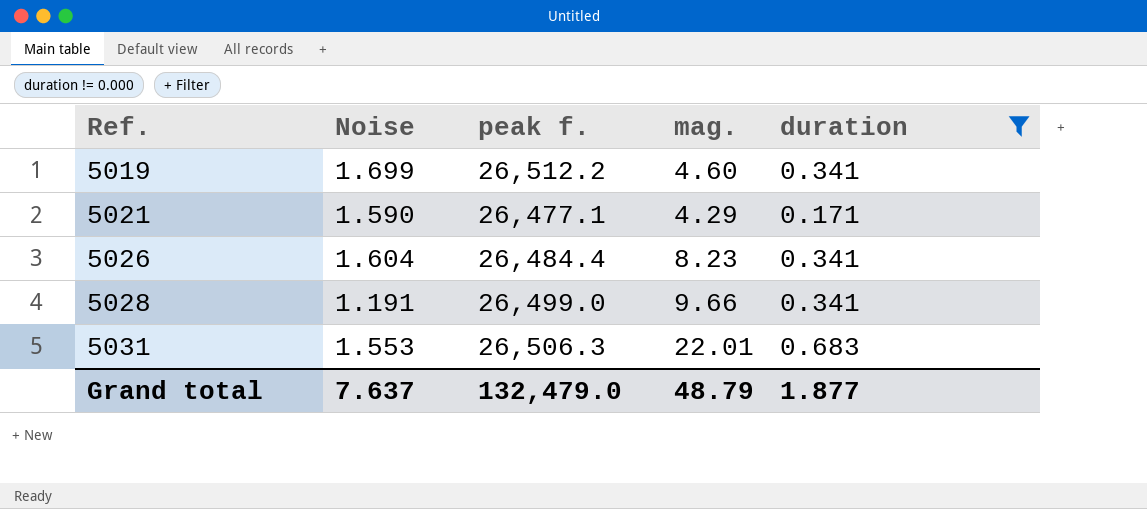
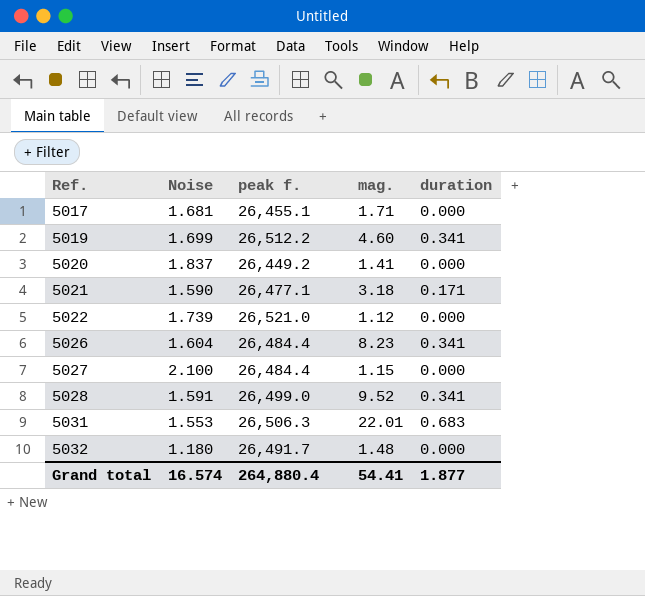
filter: duration != 0.000 -> none
5021 | mag.: 4.29 -> 3.18
5028 | Noise: 1.191 -> 1.591
5028 | mag.: 9.66 -> 9.52
Grand total | Noise: 7.637 -> 16.574
Grand total | peak f.: 132,479.0 -> 264,880.4
Grand total | mag.: 48.79 -> 54.41

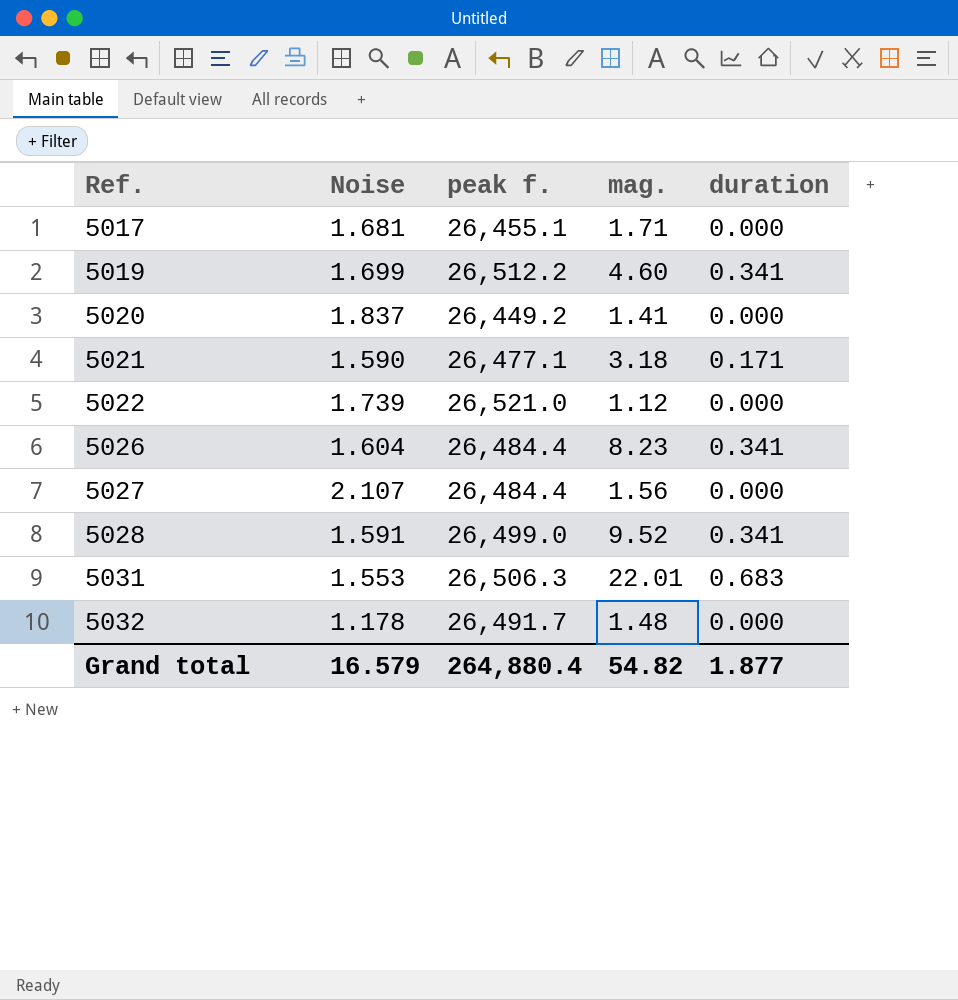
5027 | Noise: 2.100 -> 2.107
5027 | mag.: 1.15 -> 1.56
5032 | Noise: 1.180 -> 1.178
Grand total | Noise: 16.574 -> 16.579
Grand total | mag.: 54.41 -> 54.82

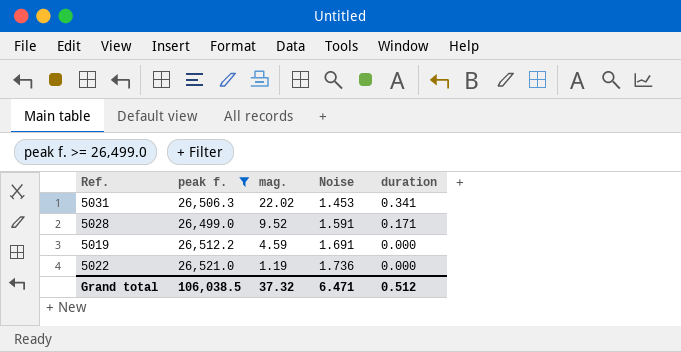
filter: none -> peak f. >= 26,499.0
row order: Ref. ascending -> mag. descending
column Noise | position: 2 -> 4
5031 | mag.: 22.01 -> 22.02
5031 | Noise: 1.553 -> 1.453
5031 | duration: 0.683 -> 0.341
5028 | duration: 0.341 -> 0.171
5019 | mag.: 4.60 -> 4.59
5019 | Noise: 1.699 -> 1.691
5019 | duration: 0.341 -> 0.000
5022 | mag.: 1.12 -> 1.19
5022 | Noise: 1.739 -> 1.736
Grand total | peak f.: 264,880.4 -> 106,038.5
Grand total | mag.: 54.82 -> 37.32
Grand total | Noise: 16.579 -> 6.471
Grand total | duration: 1.877 -> 0.512

